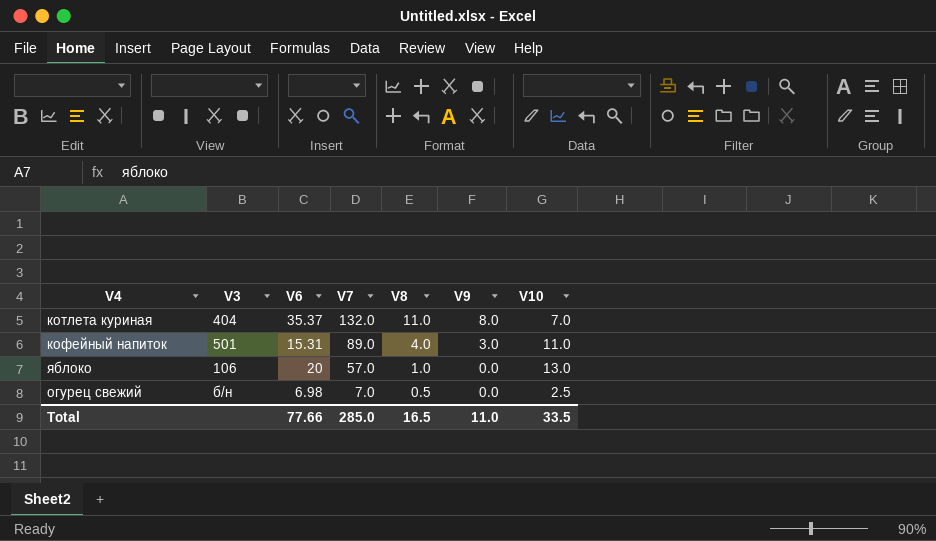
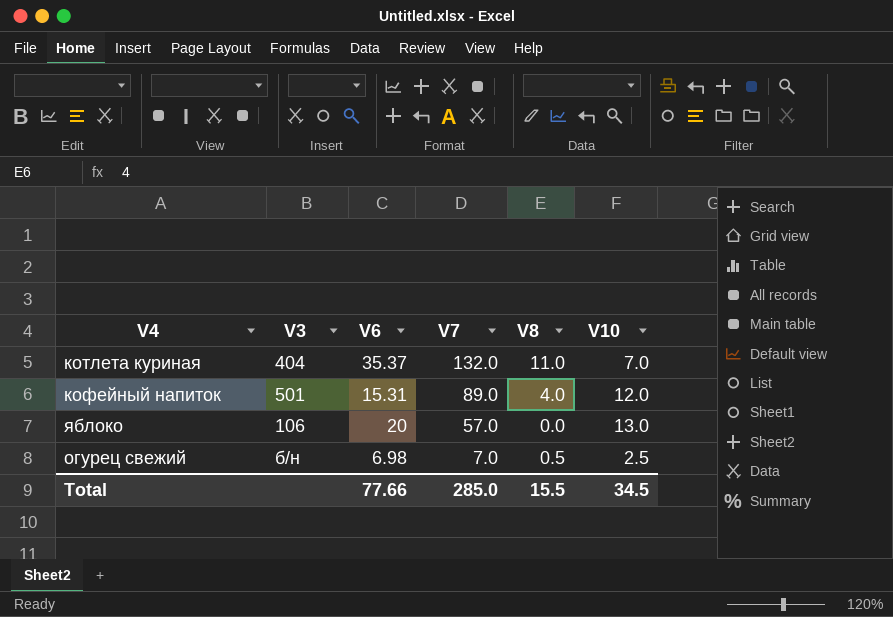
column V9 | position: 6 -> none
кофейный напиток | V10: 11.0 -> 12.0
яблоко | V8: 1.0 -> 0.0
Total | V8: 16.5 -> 15.5
Total | V10: 33.5 -> 34.5

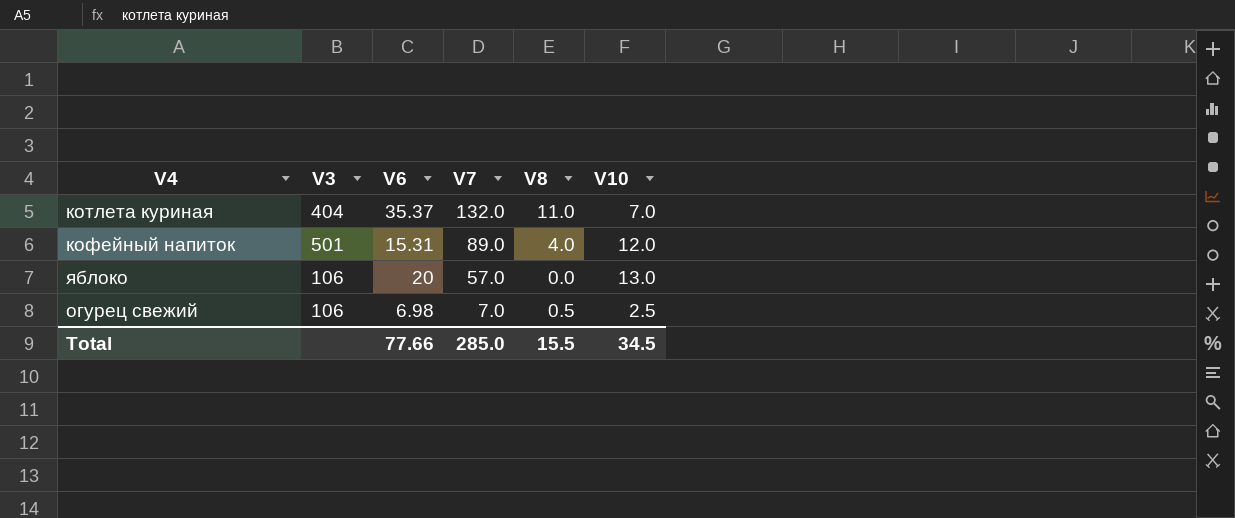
огурец свежий | V3: б/н -> 106

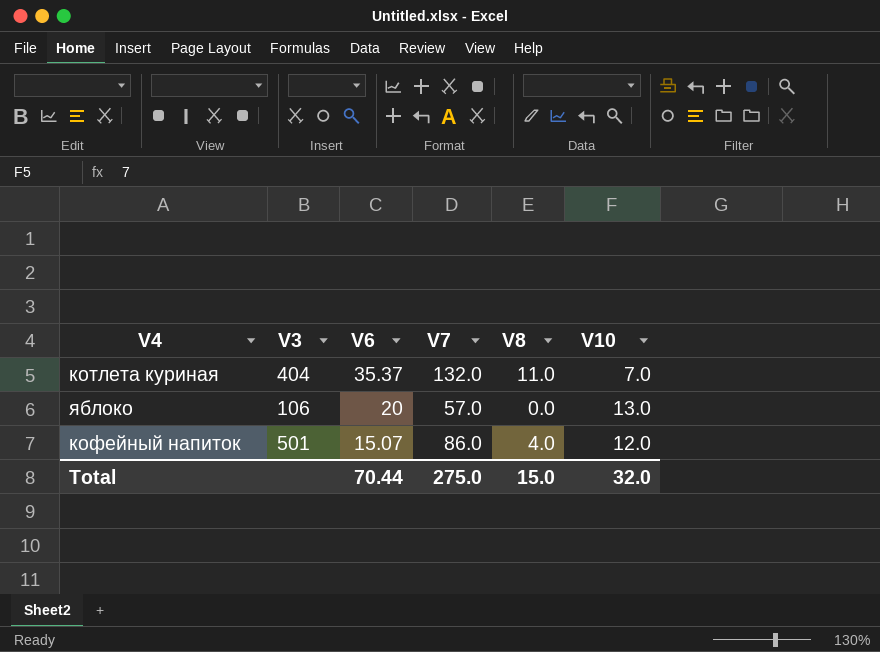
row order: V7 descending -> V6 descending
row огурец свежий: 106 | 6.98 | 7.0 | 0.5 | 2.5 -> none
кофейный напиток | V6: 15.31 -> 15.07
кофейный напиток | V7: 89.0 -> 86.0
Total | V6: 77.66 -> 70.44
Total | V7: 285.0 -> 275.0
Total | V8: 15.5 -> 15.0
Total | V10: 34.5 -> 32.0

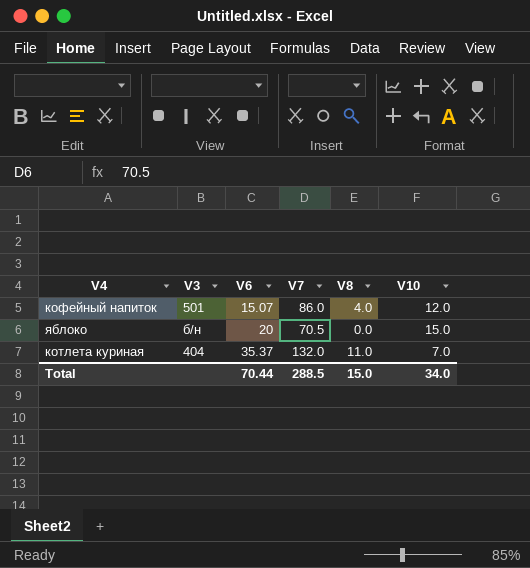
row order: V6 descending -> V6 ascending
яблоко | V3: 106 -> б/н
яблоко | V7: 57.0 -> 70.5
яблоко | V10: 13.0 -> 15.0
Total | V7: 275.0 -> 288.5
Total | V10: 32.0 -> 34.0

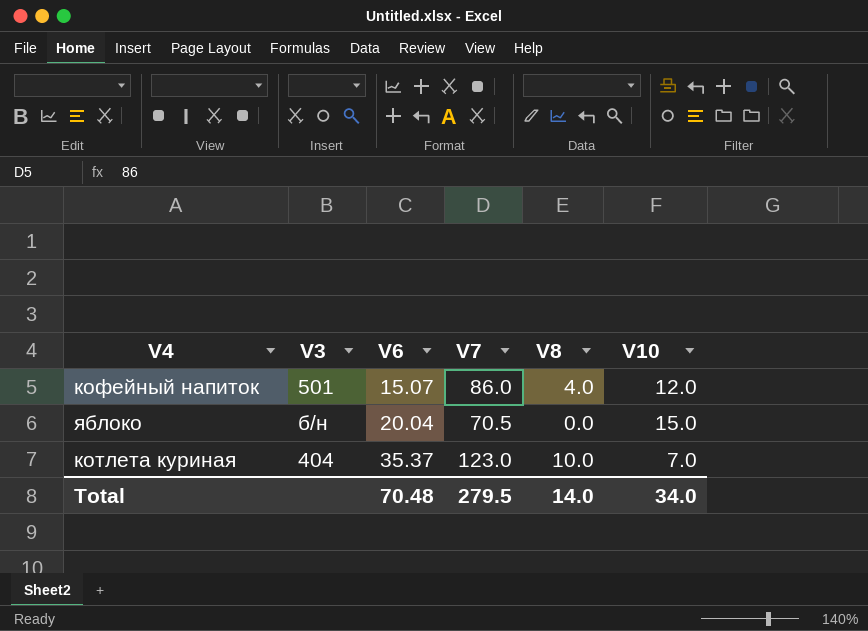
яблоко | V6: 20 -> 20.04
котлета куриная | V7: 132.0 -> 123.0
котлета куриная | V8: 11.0 -> 10.0
Total | V6: 70.44 -> 70.48
Total | V7: 288.5 -> 279.5
Total | V8: 15.0 -> 14.0

